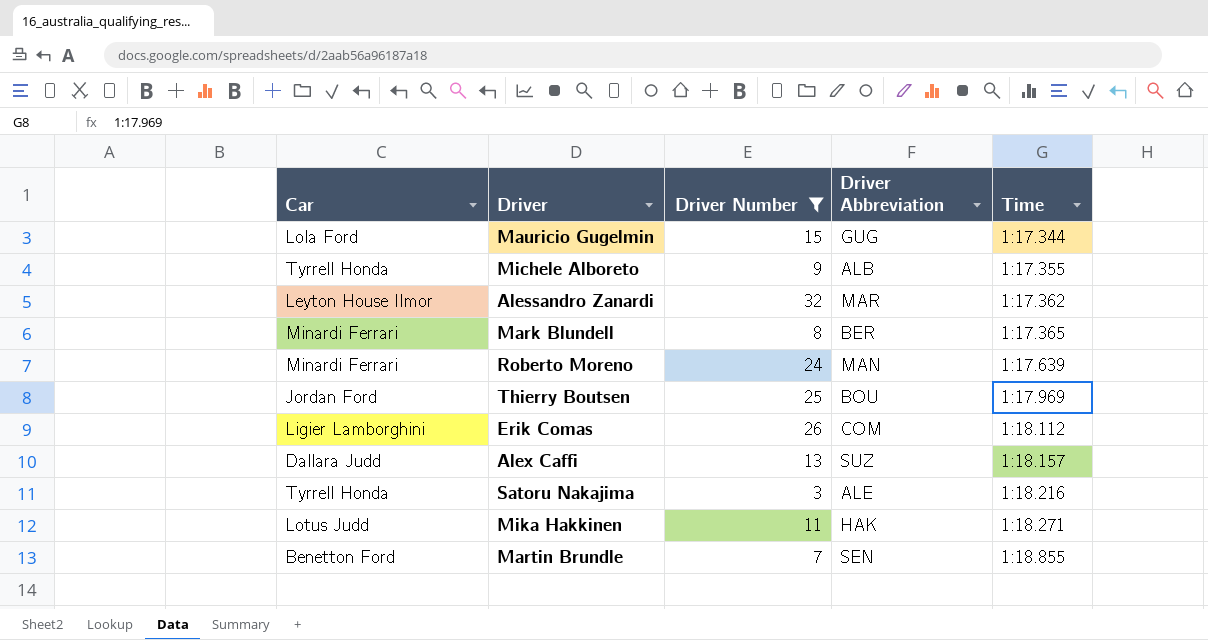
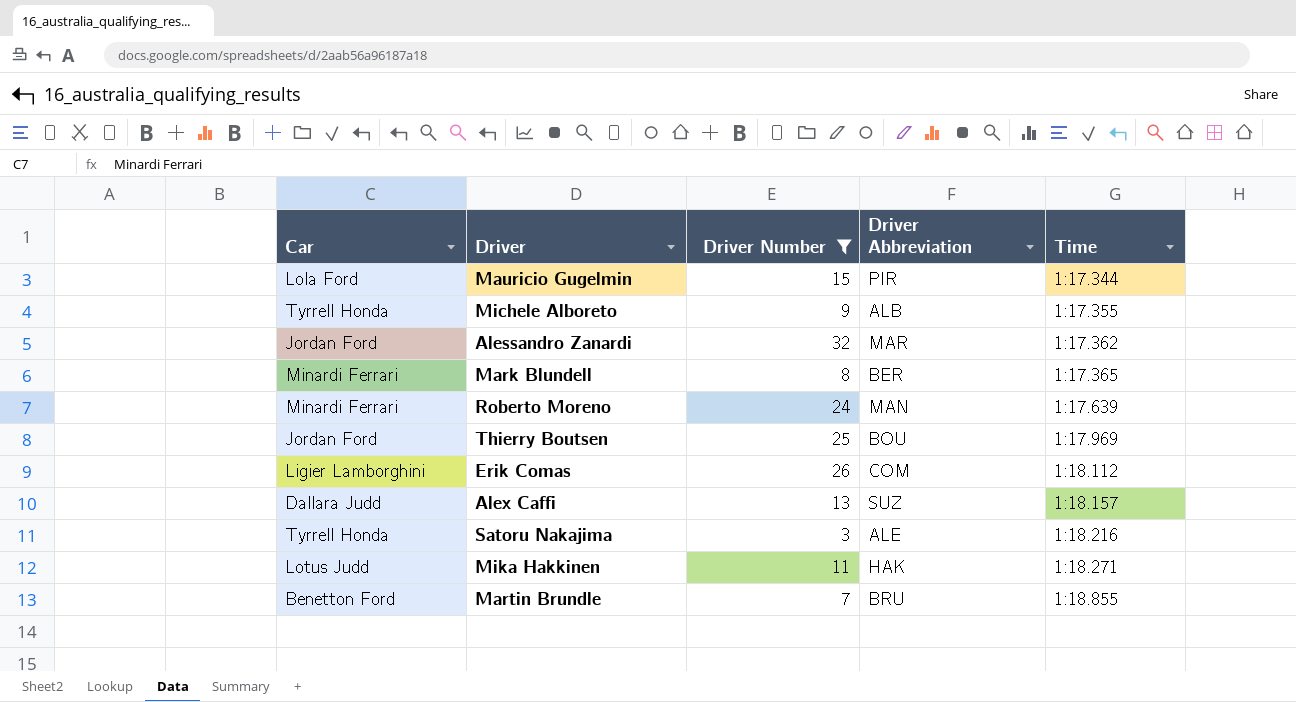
Mauricio Gugelmin | Driver Abbreviation: GUG -> PIR
Alessandro Zanardi | Car: Leyton House Ilmor -> Jordan Ford
Martin Brundle | Driver Abbreviation: SEN -> BRU

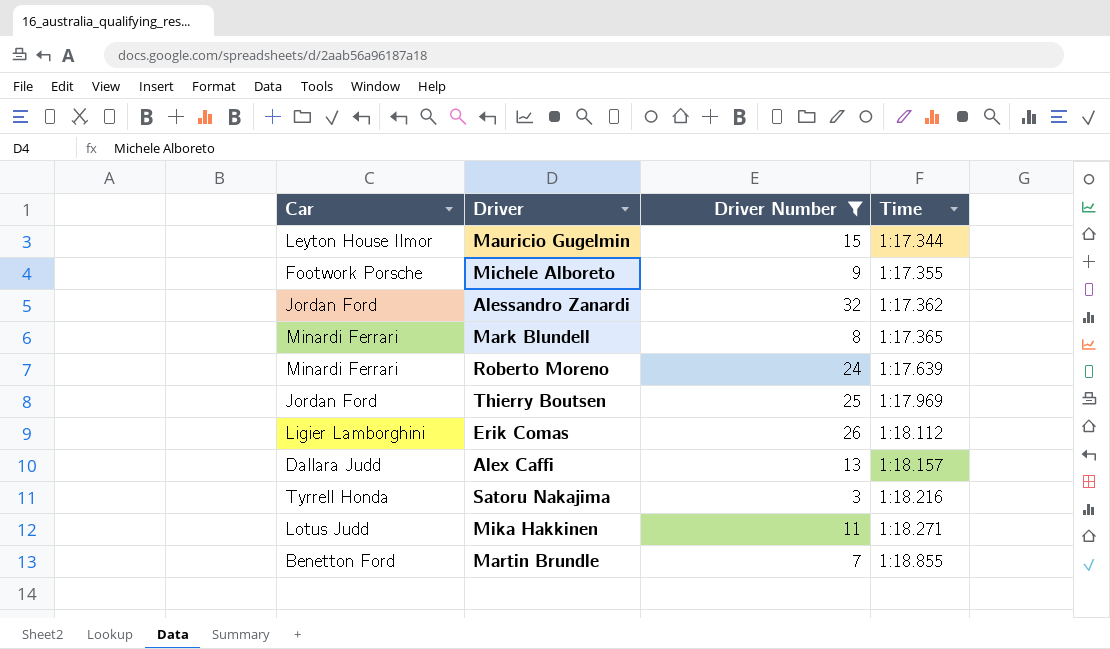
column Driver Abbreviation | position: 4 -> none
Mauricio Gugelmin | Car: Lola Ford -> Leyton House Ilmor
Michele Alboreto | Car: Tyrrell Honda -> Footwork Porsche

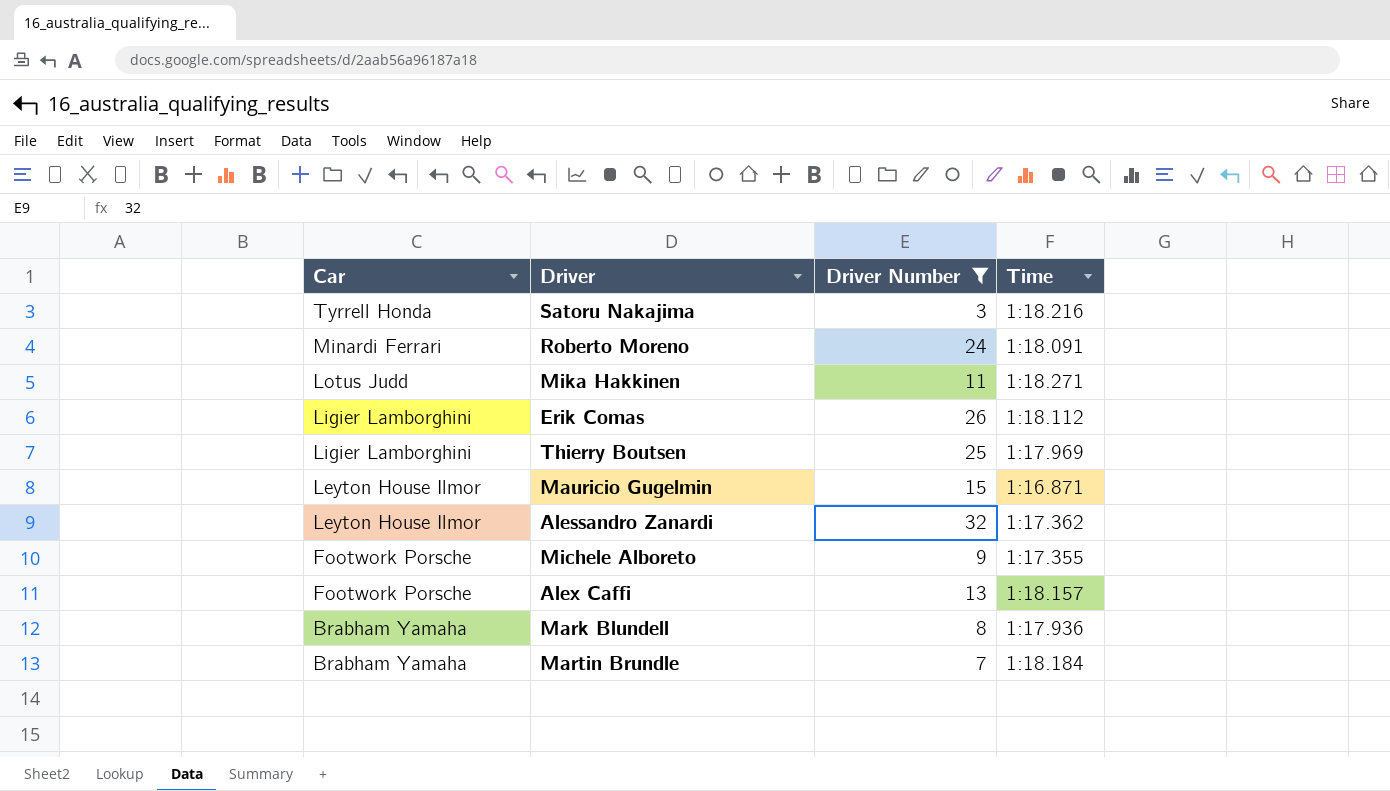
row order: Time ascending -> Car descending
Roberto Moreno | Time: 1:17.639 -> 1:18.091
Thierry Boutsen | Car: Jordan Ford -> Ligier Lamborghini
Mauricio Gugelmin | Time: 1:17.344 -> 1:16.871
Alessandro Zanardi | Car: Jordan Ford -> Leyton House Ilmor
Alex Caffi | Car: Dallara Judd -> Footwork Porsche
Mark Blundell | Car: Minardi Ferrari -> Brabham Yamaha
Mark Blundell | Time: 1:17.365 -> 1:17.936
Martin Brundle | Car: Benetton Ford -> Brabham Yamaha
Martin Brundle | Time: 1:18.855 -> 1:18.184

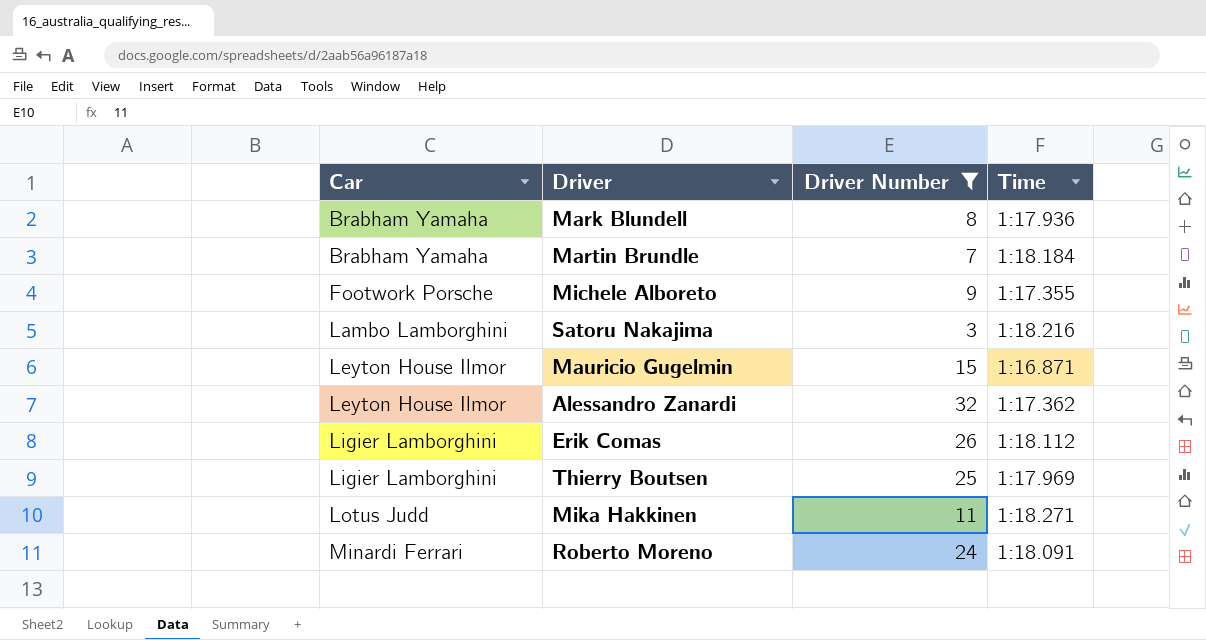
row order: Car descending -> Car ascending
row Alex Caffi: Footwork Porsche | 13 | 1:18.157 -> none
Satoru Nakajima | Car: Tyrrell Honda -> Lambo Lamborghini

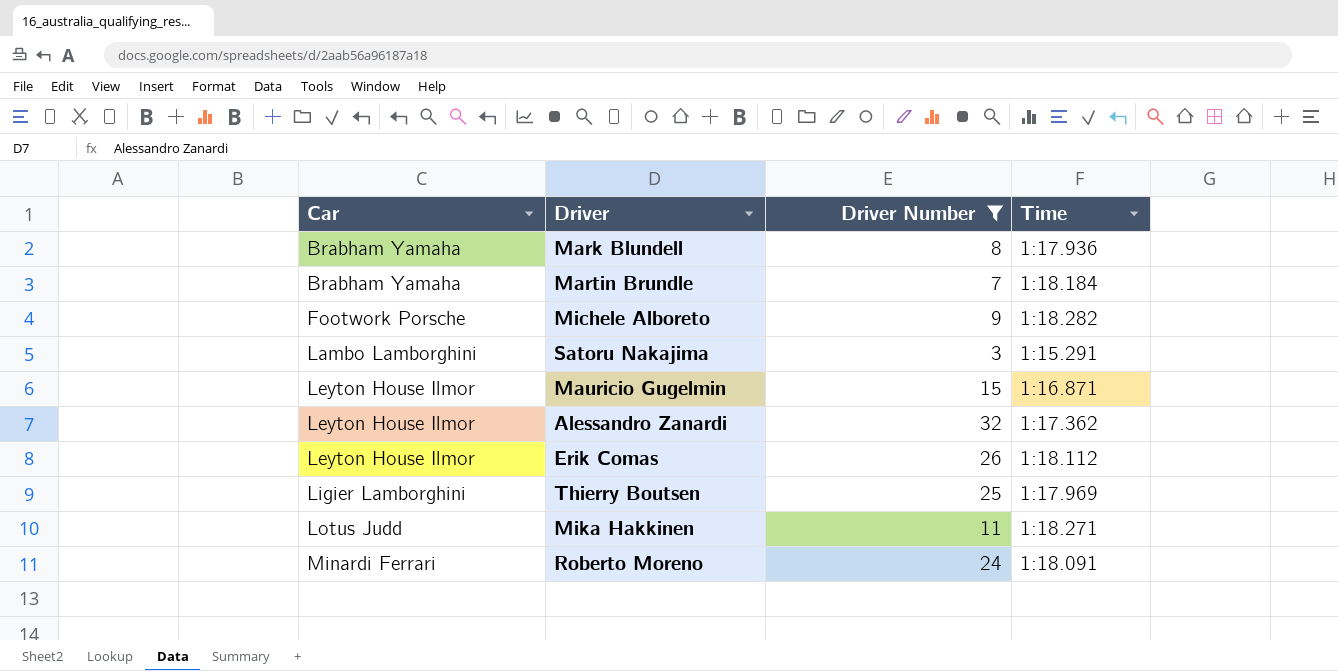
Michele Alboreto | Time: 1:17.355 -> 1:18.282
Satoru Nakajima | Time: 1:18.216 -> 1:15.291
Erik Comas | Car: Ligier Lamborghini -> Leyton House Ilmor

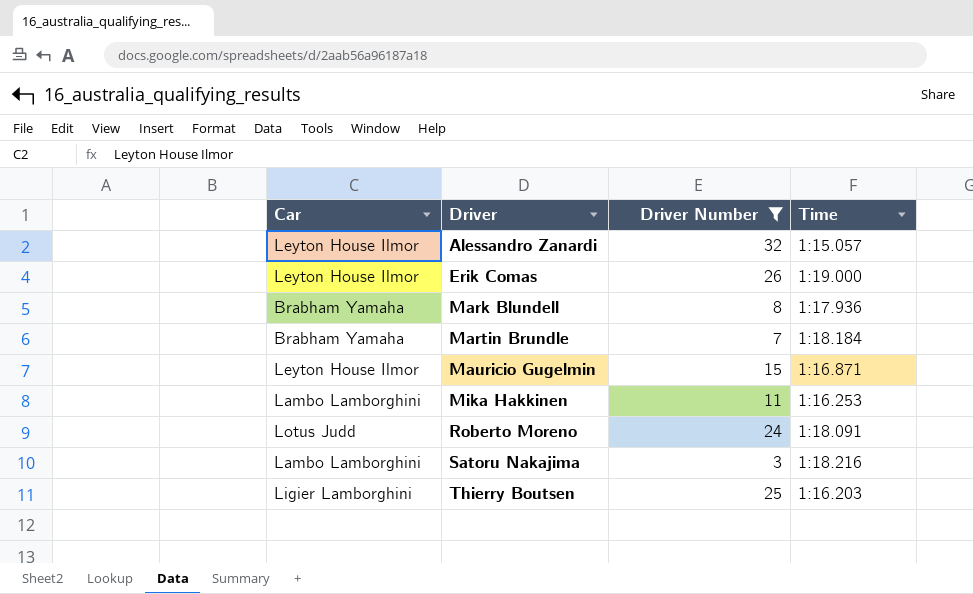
row order: Car ascending -> Driver ascending
row Michele Alboreto: Footwork Porsche | 9 | 1:18.282 -> none
Alessandro Zanardi | Time: 1:17.362 -> 1:15.057
Erik Comas | Time: 1:18.112 -> 1:19.000
Mika Hakkinen | Car: Lotus Judd -> Lambo Lamborghini
Mika Hakkinen | Time: 1:18.271 -> 1:16.253
Roberto Moreno | Car: Minardi Ferrari -> Lotus Judd
Satoru Nakajima | Time: 1:15.291 -> 1:18.216
Thierry Boutsen | Time: 1:17.969 -> 1:16.203

